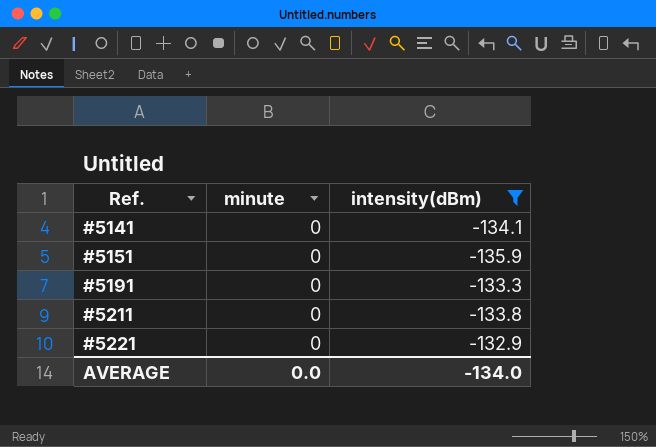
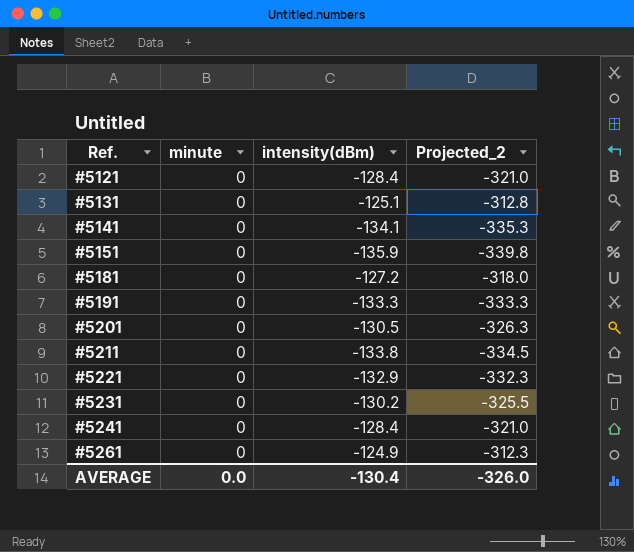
filter: intensity(dBm) <= -132.9 -> none
column Projected_2 | formula: none -> [intensity(dBm)] * 2.5
AVERAGE | intensity(dBm): -134.0 -> -130.4

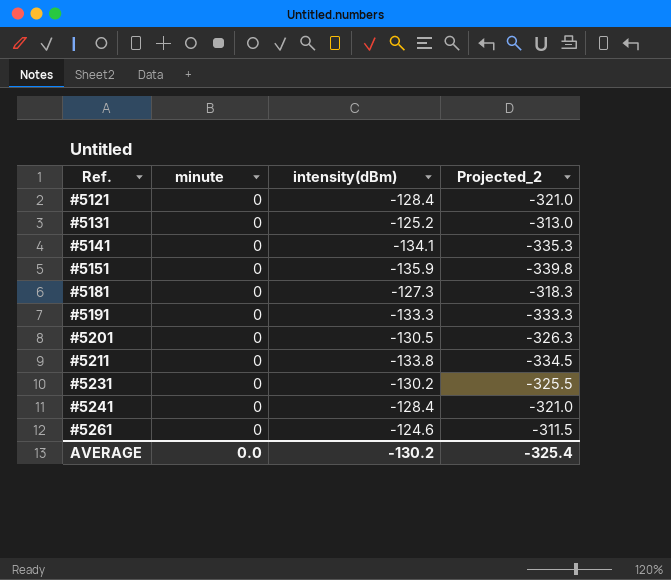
row #5221: 0 | -132.9 | -332.3 -> none
#5131 | intensity(dBm): -125.1 -> -125.2
#5131 | Projected_2: -312.8 -> -313.0
#5181 | intensity(dBm): -127.2 -> -127.3
#5181 | Projected_2: -318.0 -> -318.3
#5261 | intensity(dBm): -124.9 -> -124.6
#5261 | Projected_2: -312.3 -> -311.5
AVERAGE | intensity(dBm): -130.4 -> -130.2
AVERAGE | Projected_2: -326.0 -> -325.4

